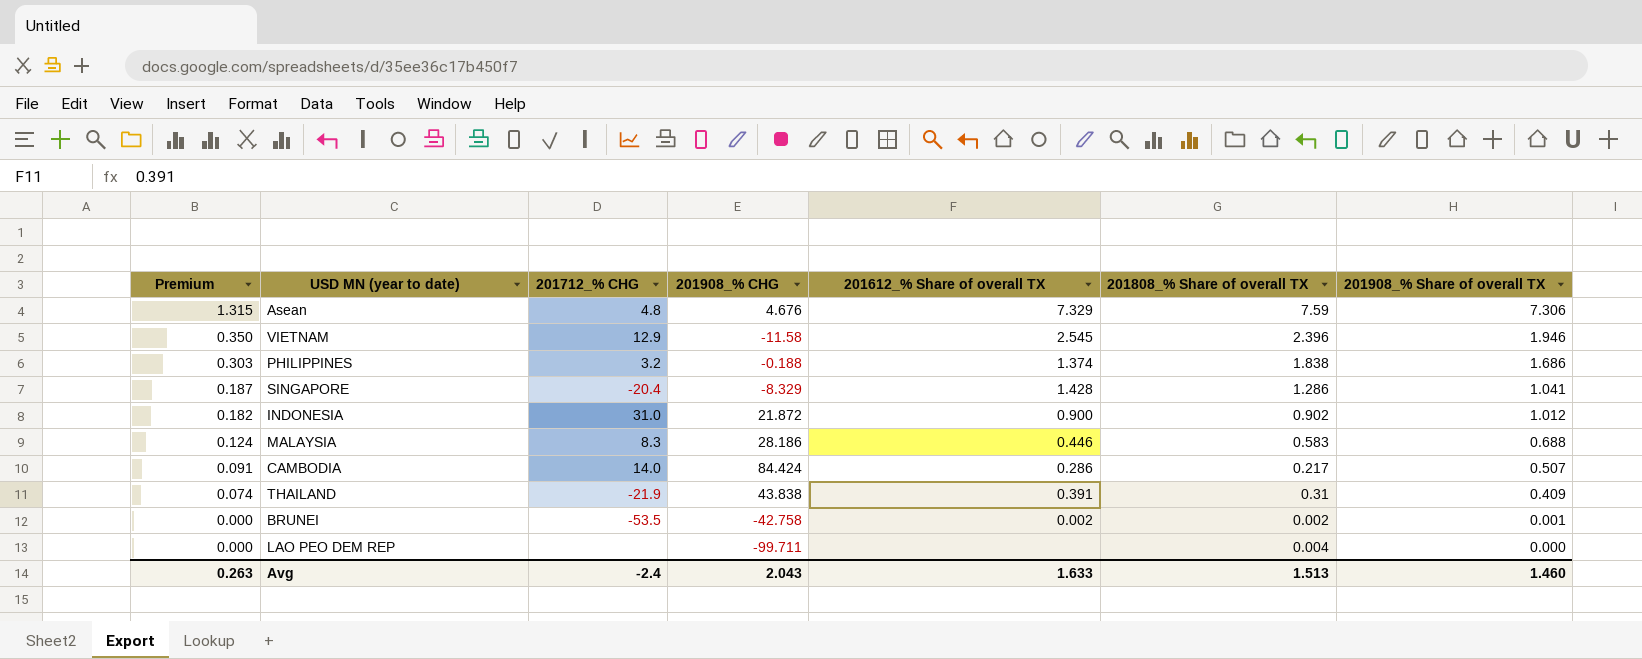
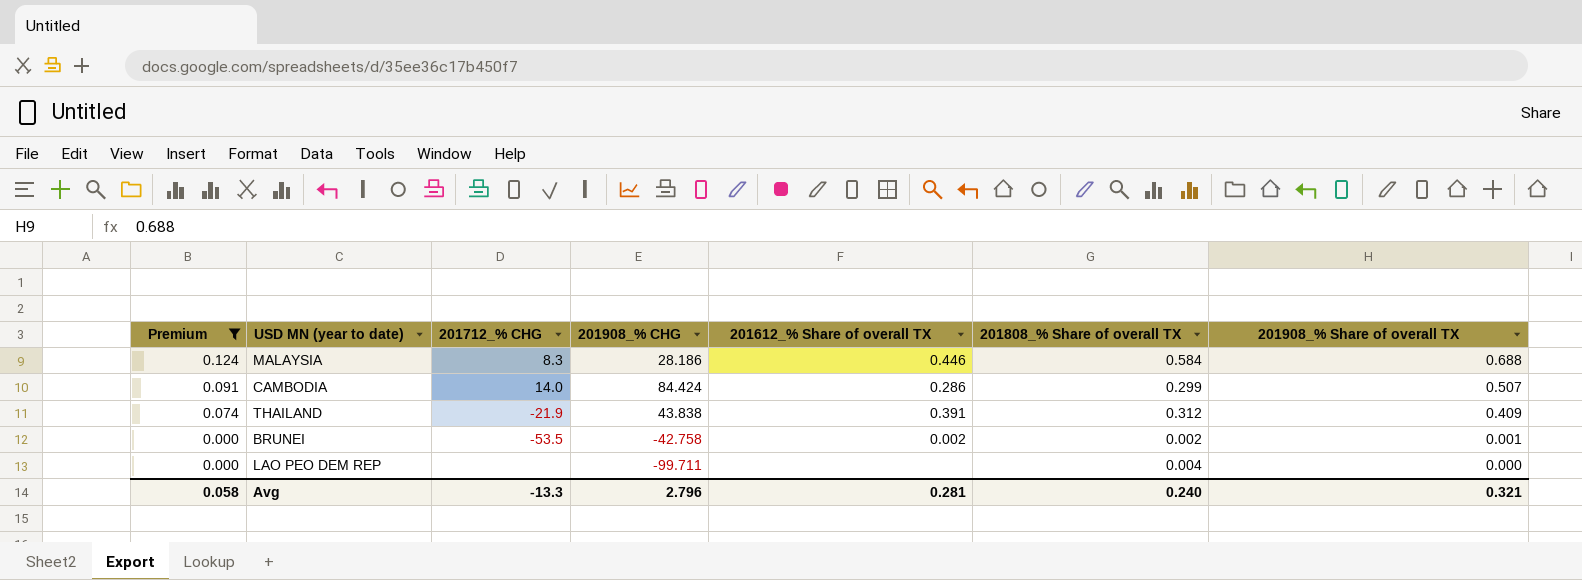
filter: none -> Premium <= 0.124
MALAYSIA | 201808_% Share of overall TX: 0.583 -> 0.584
CAMBODIA | 201808_% Share of overall TX: 0.217 -> 0.299
THAILAND | 201808_% Share of overall TX: 0.31 -> 0.312
Avg | Premium: 0.263 -> 0.058
Avg | 201712_% CHG: -2.4 -> -13.3
Avg | 201908_% CHG: 2.043 -> 2.796
Avg | 201612_% Share of overall TX: 1.633 -> 0.281
Avg | 201808_% Share of overall TX: 1.513 -> 0.240
Avg | 201908_% Share of overall TX: 1.460 -> 0.321

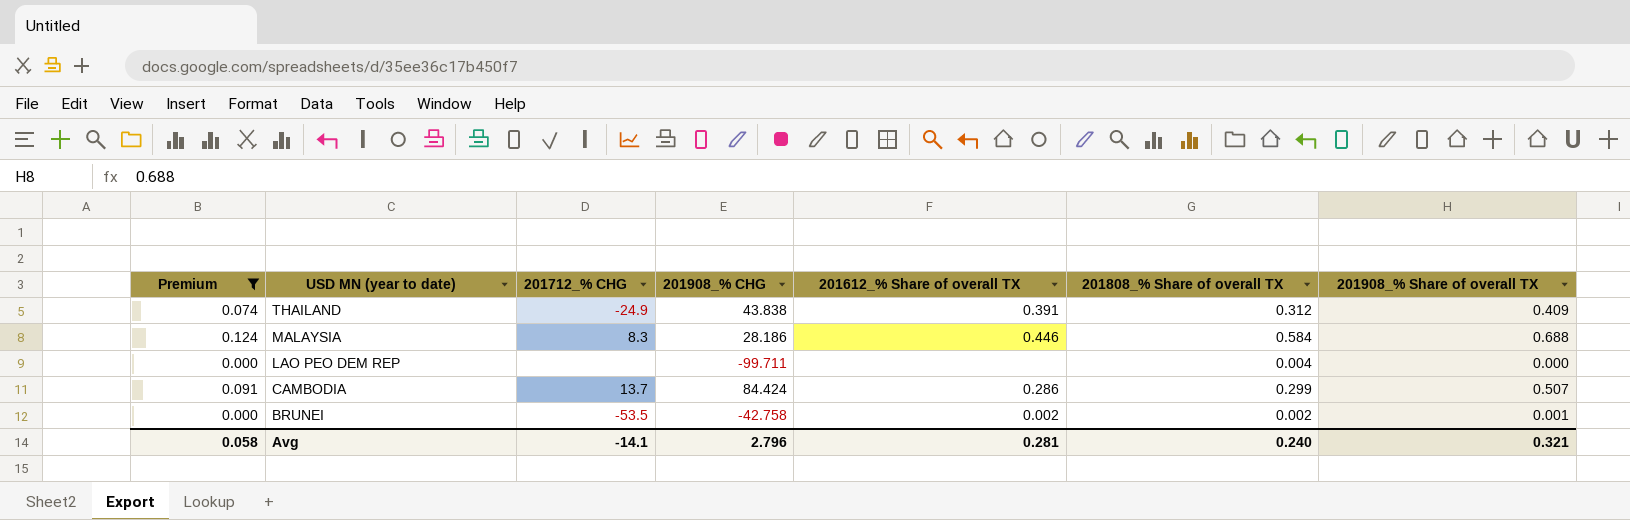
row order: Premium descending -> USD MN (year to date) descending
THAILAND | 201712_% CHG: -21.9 -> -24.9
CAMBODIA | 201712_% CHG: 14.0 -> 13.7
Avg | 201712_% CHG: -13.3 -> -14.1

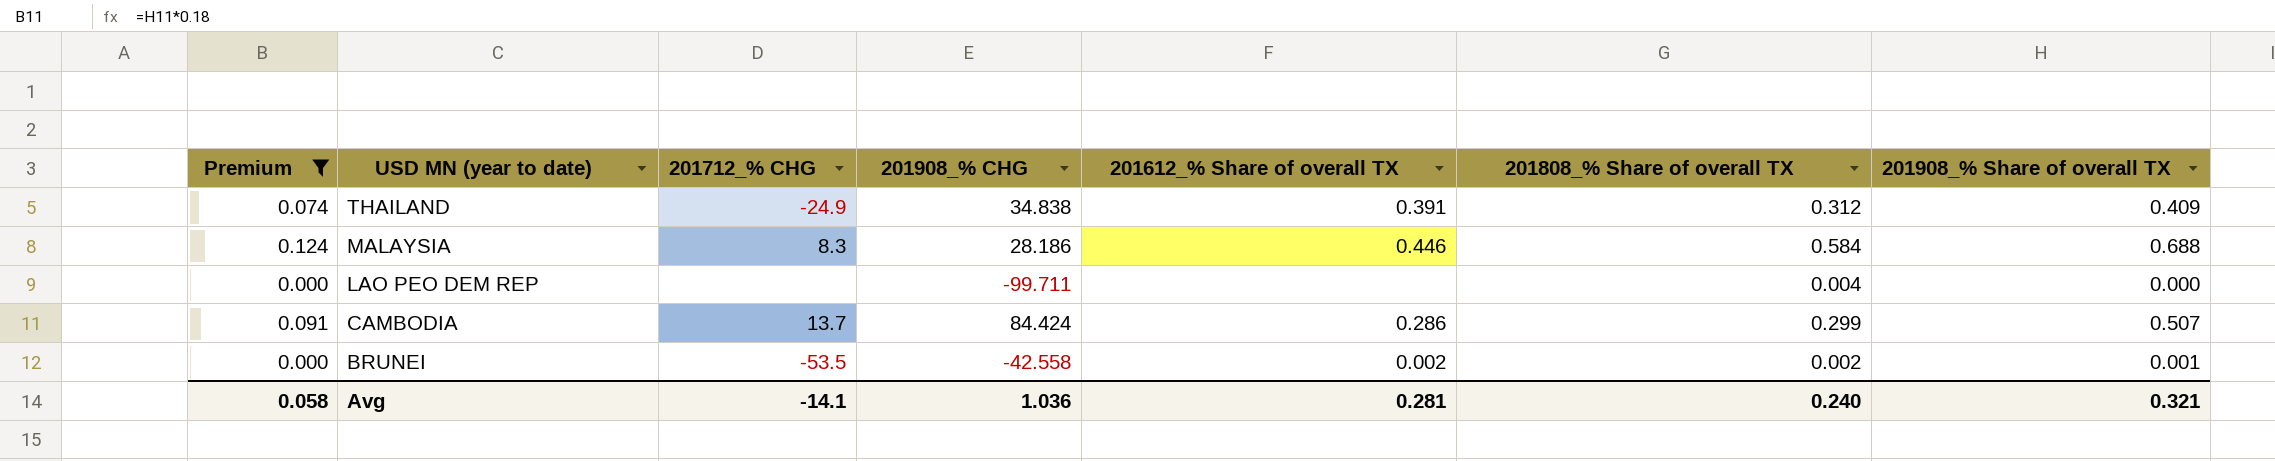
THAILAND | 201908_% CHG: 43.838 -> 34.838
BRUNEI | 201908_% CHG: -42.758 -> -42.558
Avg | 201908_% CHG: 2.796 -> 1.036

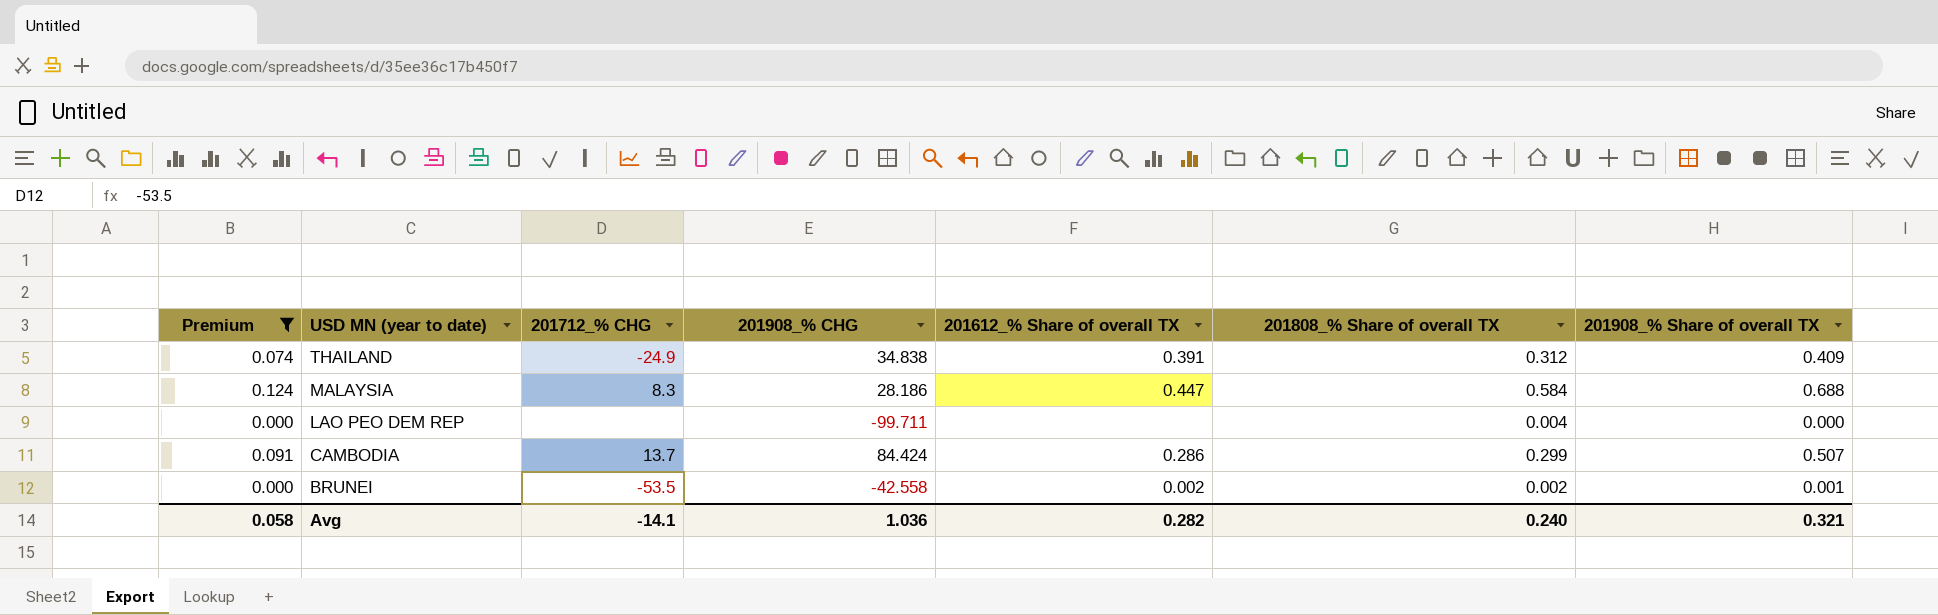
MALAYSIA | 201612_% Share of overall TX: 0.446 -> 0.447
Avg | 201612_% Share of overall TX: 0.281 -> 0.282

